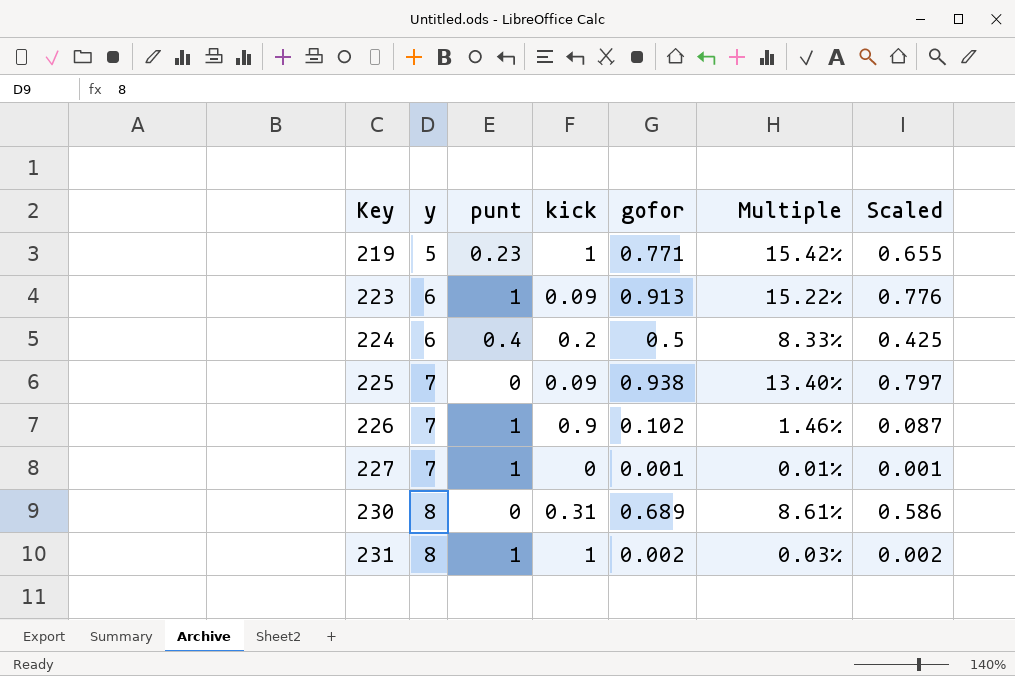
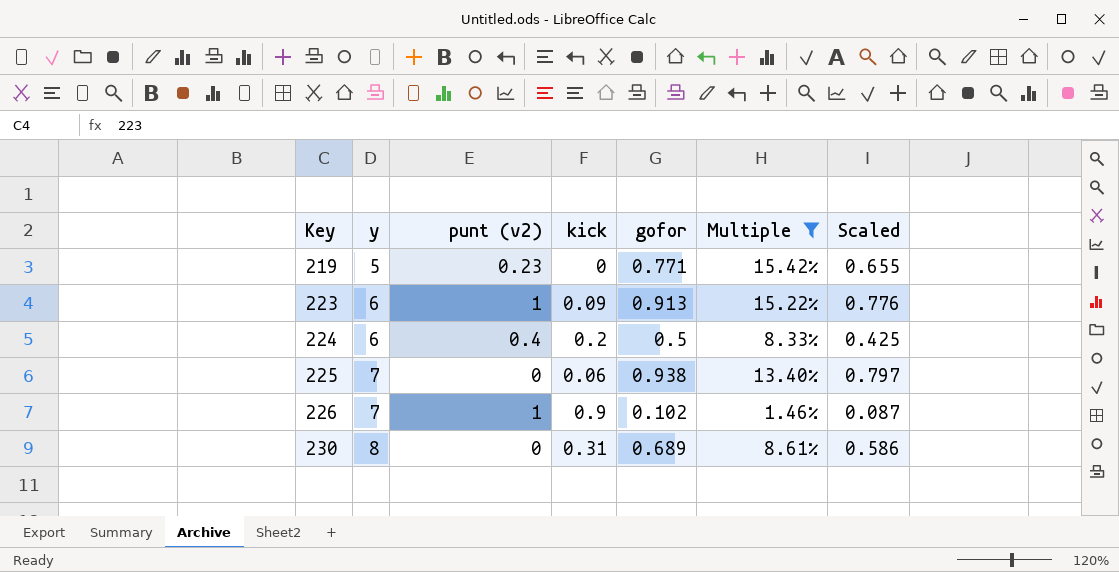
filter: none -> Multiple >= 1.46%
column name: punt -> punt (v2)
219 | kick: 1 -> 0
225 | kick: 0.09 -> 0.06

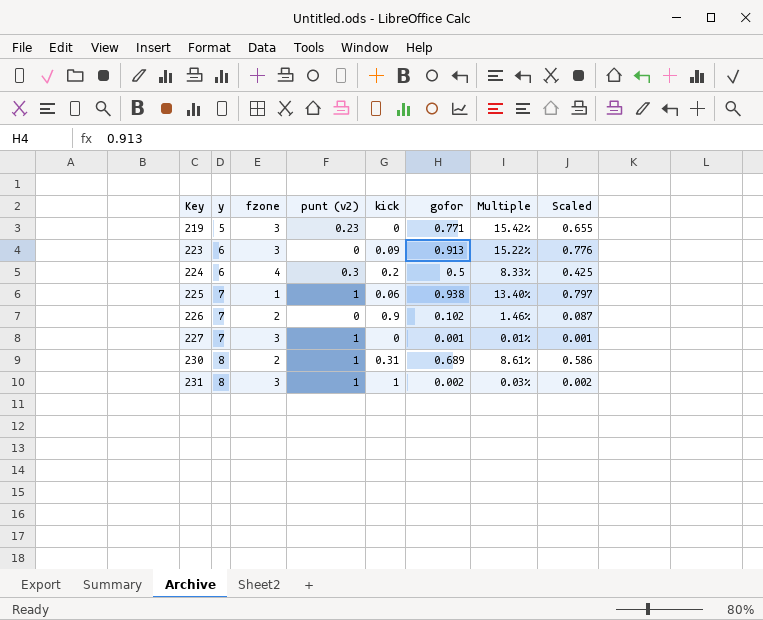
filter: Multiple >= 1.46% -> none
column fzone | position: none -> 3
223 | punt (v2): 1 -> 0
224 | punt (v2): 0.4 -> 0.3
225 | punt (v2): 0 -> 1
226 | punt (v2): 1 -> 0
230 | punt (v2): 0 -> 1

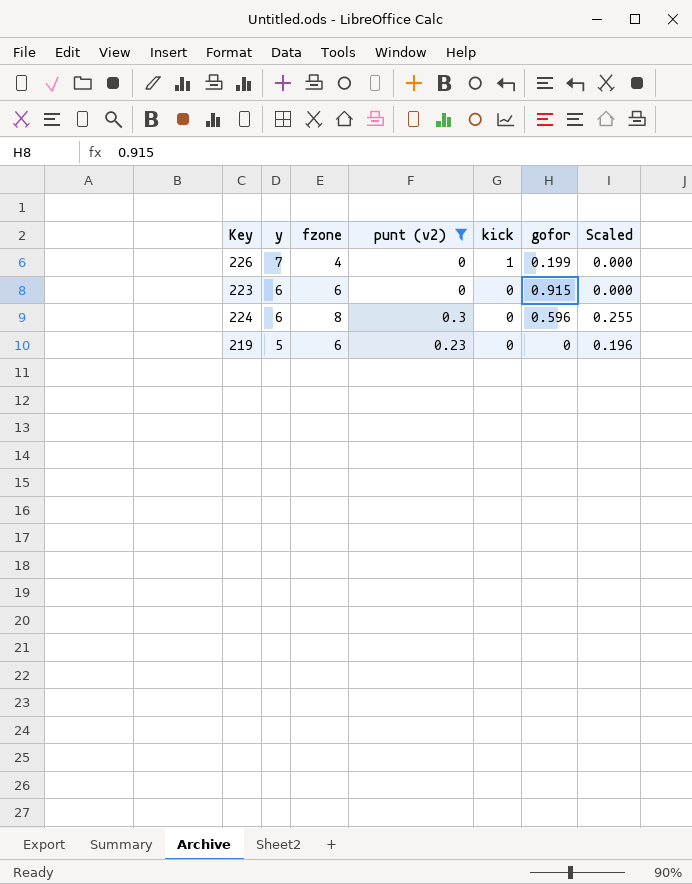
filter: none -> punt (v2) != 1
row order: Key ascending -> y descending
column Multiple | formula: [gofor] / [y] -> none
column Scaled | formula: [gofor] * 0.85 -> [punt (v2)] * 0.85
226 | fzone: 2 -> 4
226 | kick: 0.9 -> 1
226 | gofor: 0.102 -> 0.199
223 | fzone: 3 -> 6
223 | kick: 0.09 -> 0
223 | gofor: 0.913 -> 0.915
224 | fzone: 4 -> 8
224 | kick: 0.2 -> 0
224 | gofor: 0.5 -> 0.596
219 | fzone: 3 -> 6
219 | gofor: 0.771 -> 0

